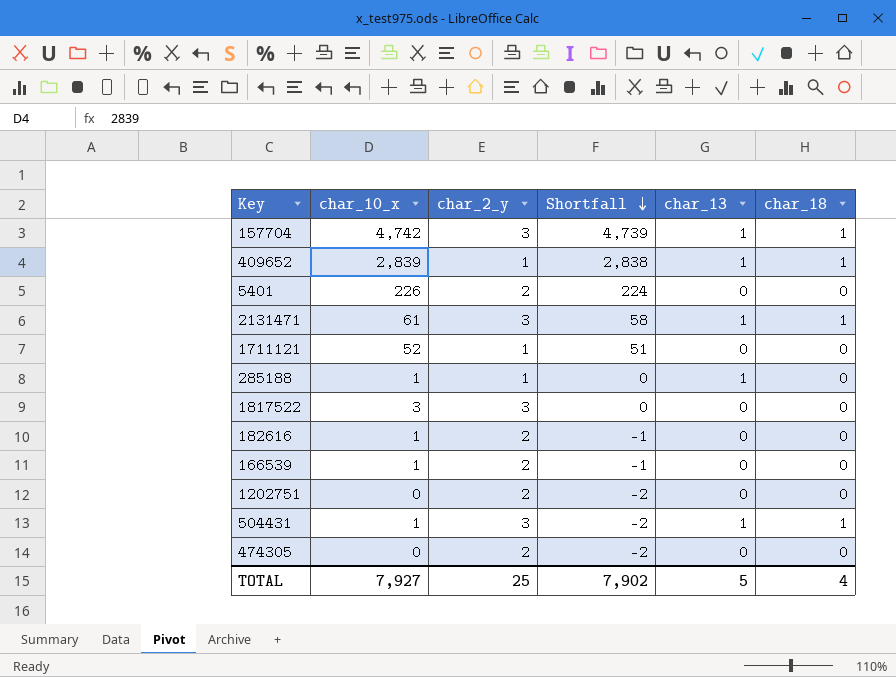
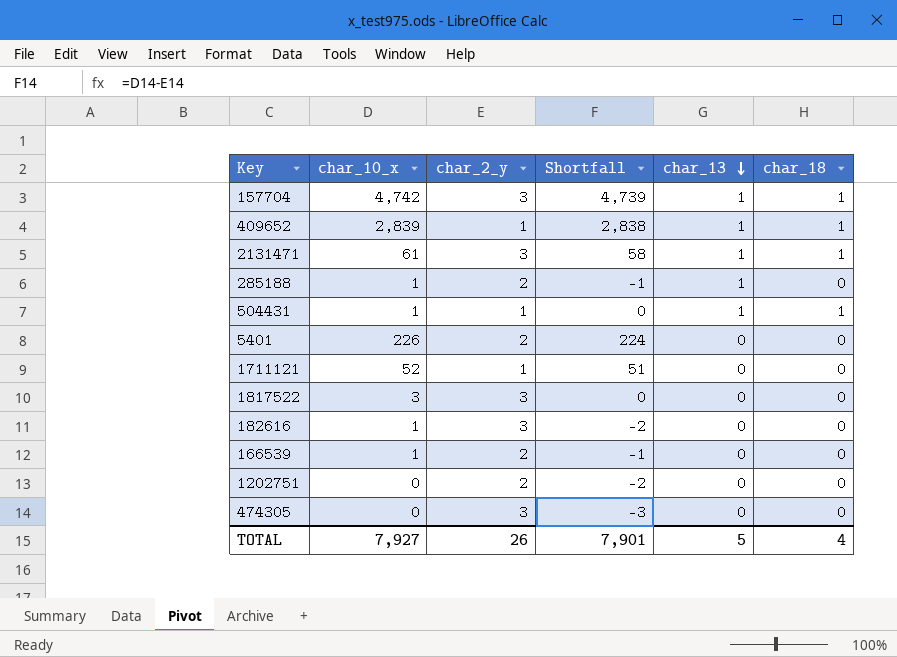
row order: Shortfall descending -> char_13 descending
285188 | char_2_y: 1 -> 2
285188 | Shortfall: 0 -> -1
504431 | char_2_y: 3 -> 1
504431 | Shortfall: -2 -> 0
182616 | char_2_y: 2 -> 3
182616 | Shortfall: -1 -> -2
474305 | char_2_y: 2 -> 3
474305 | Shortfall: -2 -> -3
TOTAL | char_2_y: 25 -> 26
TOTAL | Shortfall: 7,902 -> 7,901

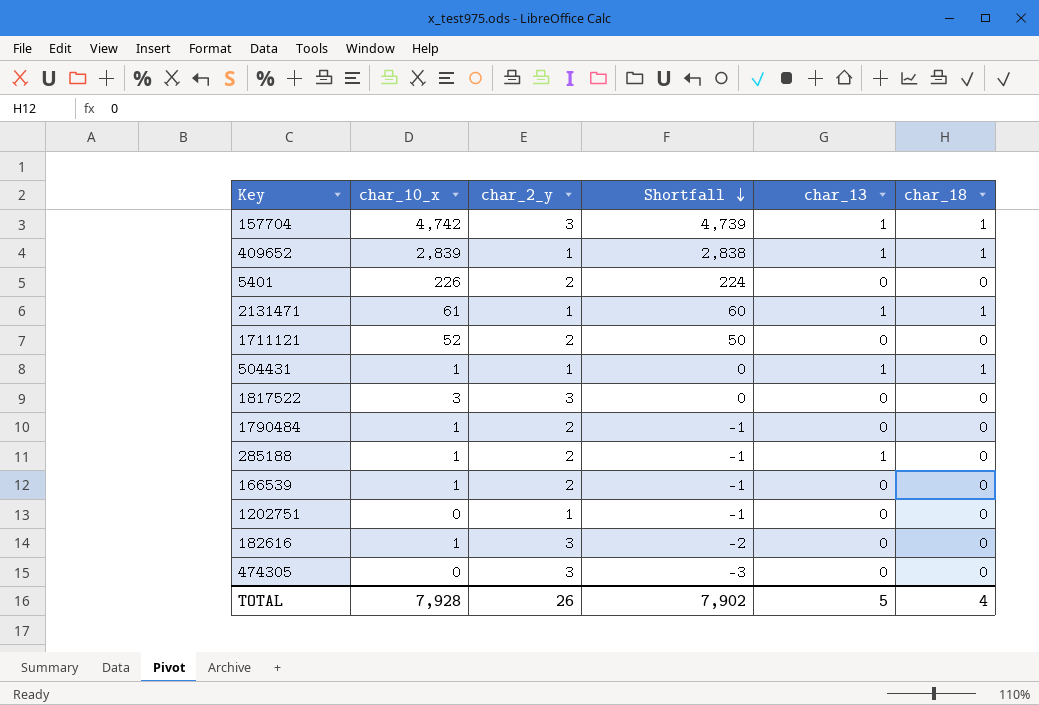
row order: char_13 descending -> Shortfall descending
2131471 | char_2_y: 3 -> 1
2131471 | Shortfall: 58 -> 60
1711121 | char_2_y: 1 -> 2
1711121 | Shortfall: 51 -> 50
row 1790484: none -> 1 | 2 | -1 | 0 | 0
1202751 | char_2_y: 2 -> 1
1202751 | Shortfall: -2 -> -1
TOTAL | char_10_x: 7,927 -> 7,928
TOTAL | Shortfall: 7,901 -> 7,902

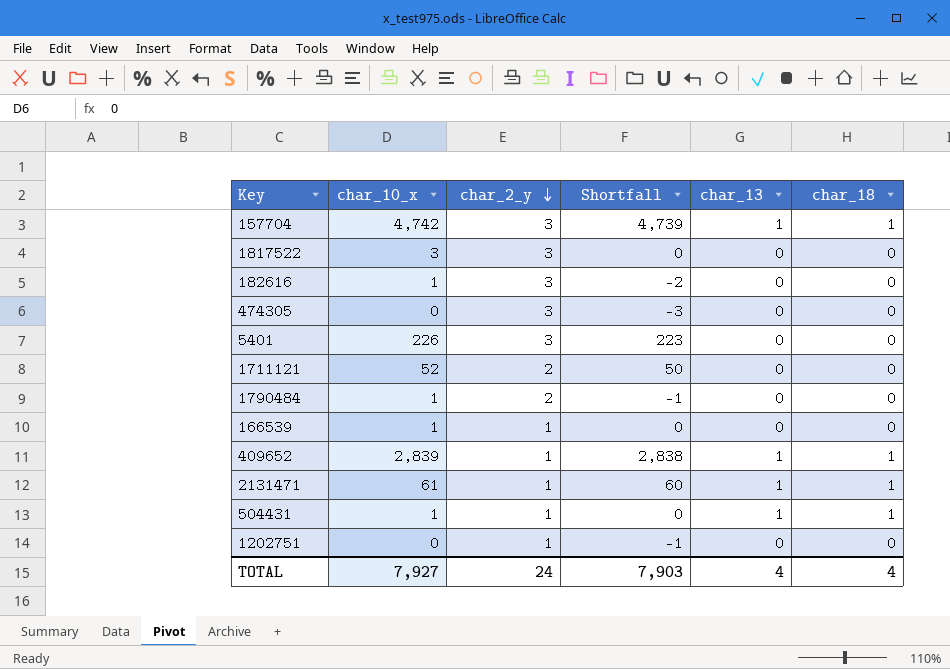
row order: Shortfall descending -> char_2_y descending
row 285188: 1 | 2 | -1 | 1 | 0 -> none
5401 | char_2_y: 2 -> 3
5401 | Shortfall: 224 -> 223
166539 | char_2_y: 2 -> 1
166539 | Shortfall: -1 -> 0
TOTAL | char_10_x: 7,928 -> 7,927
TOTAL | char_2_y: 26 -> 24
TOTAL | Shortfall: 7,902 -> 7,903
TOTAL | char_13: 5 -> 4

